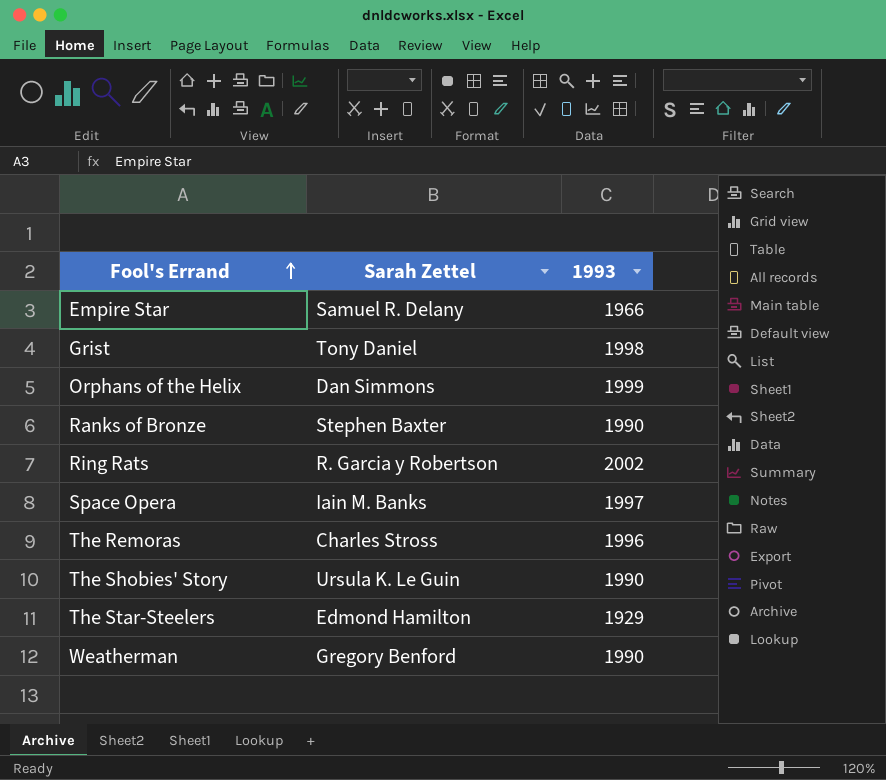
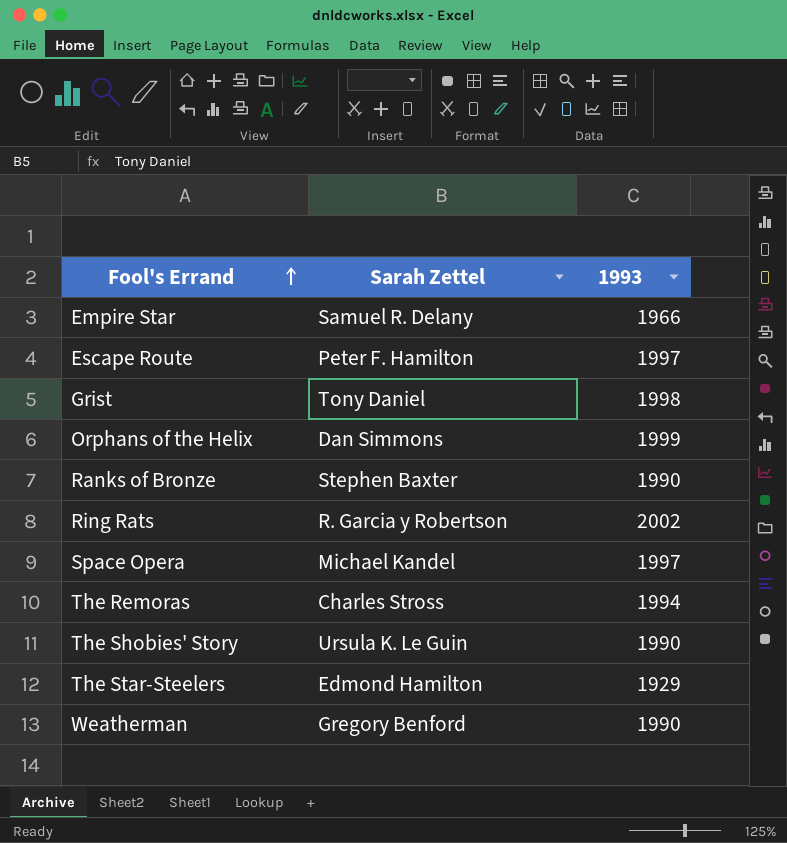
row Escape Route: none -> Peter F. Hamilton | 1997
Space Opera | Sarah Zettel: Iain M. Banks -> Michael Kandel
The Remoras | 1993: 1996 -> 1994

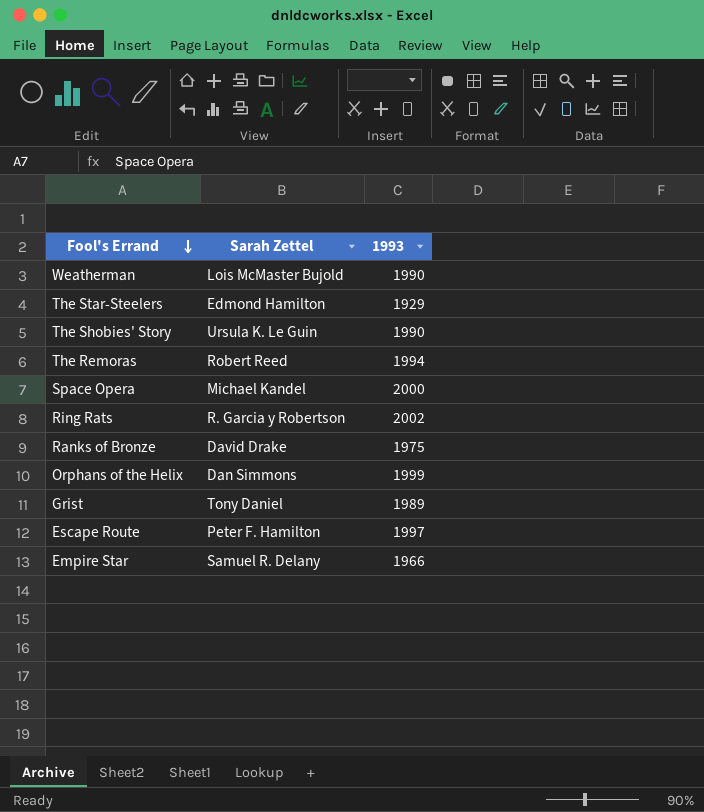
row order: Fool's Errand ascending -> Fool's Errand descending
Weatherman | Sarah Zettel: Gregory Benford -> Lois McMaster Bujold
The Remoras | Sarah Zettel: Charles Stross -> Robert Reed
Space Opera | 1993: 1997 -> 2000
Ranks of Bronze | Sarah Zettel: Stephen Baxter -> David Drake
Ranks of Bronze | 1993: 1990 -> 1975
Grist | 1993: 1998 -> 1989

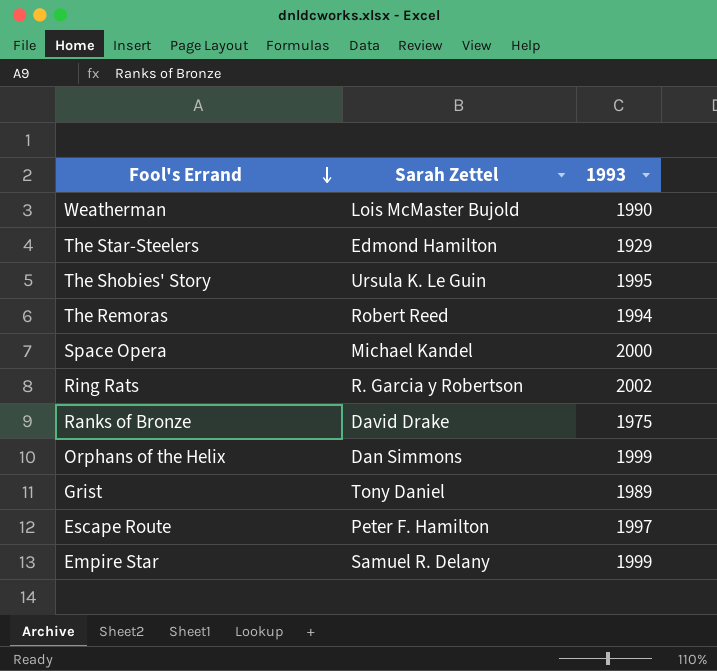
The Shobies' Story | 1993: 1990 -> 1995
Empire Star | 1993: 1966 -> 1999

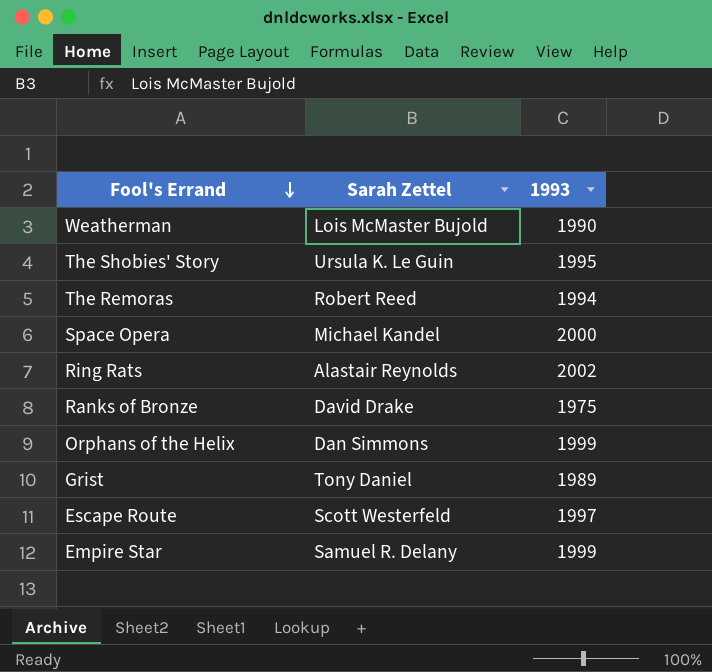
row The Star-Steelers: Edmond Hamilton | 1929 -> none
Ring Rats | Sarah Zettel: R. Garcia y Robertson -> Alastair Reynolds
Escape Route | Sarah Zettel: Peter F. Hamilton -> Scott Westerfeld

